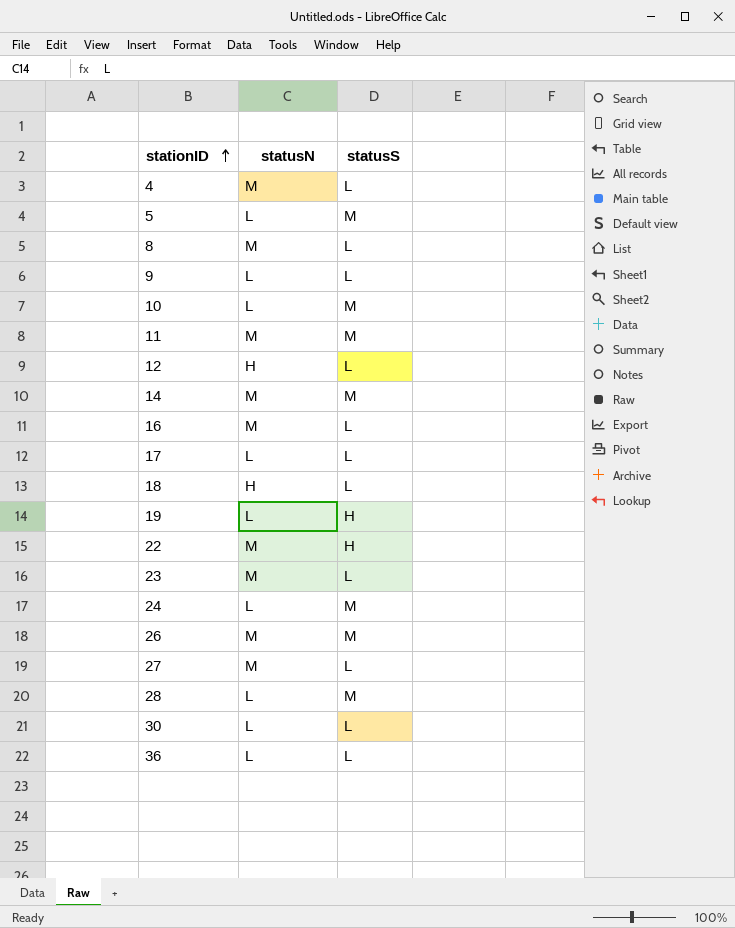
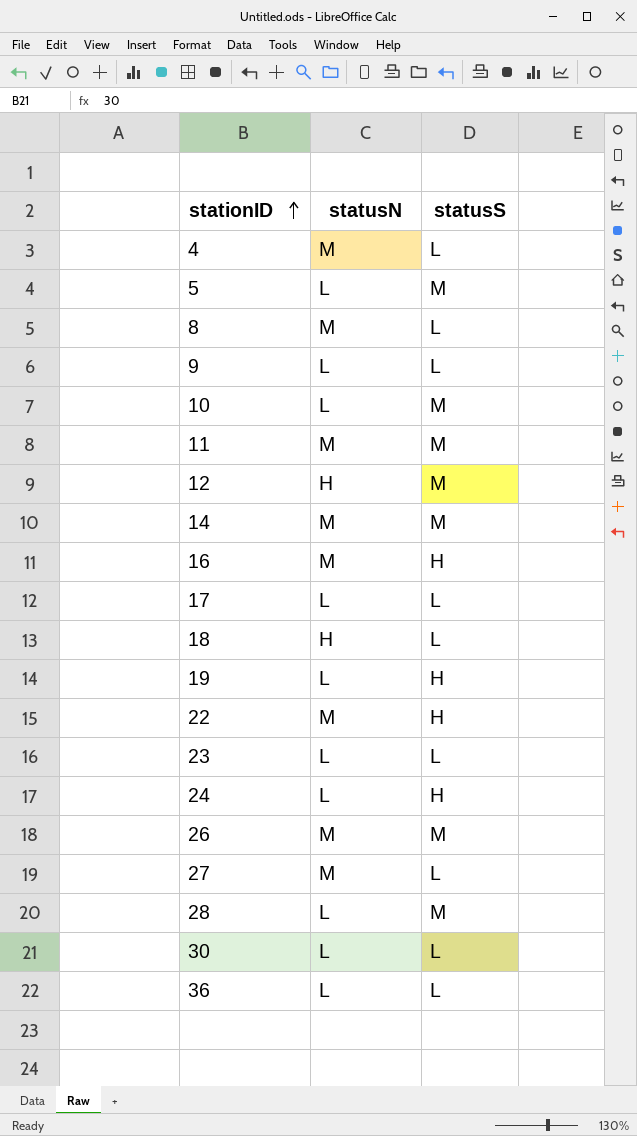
12 | statusS: L -> M
16 | statusS: L -> H
23 | statusN: M -> L
24 | statusS: M -> H

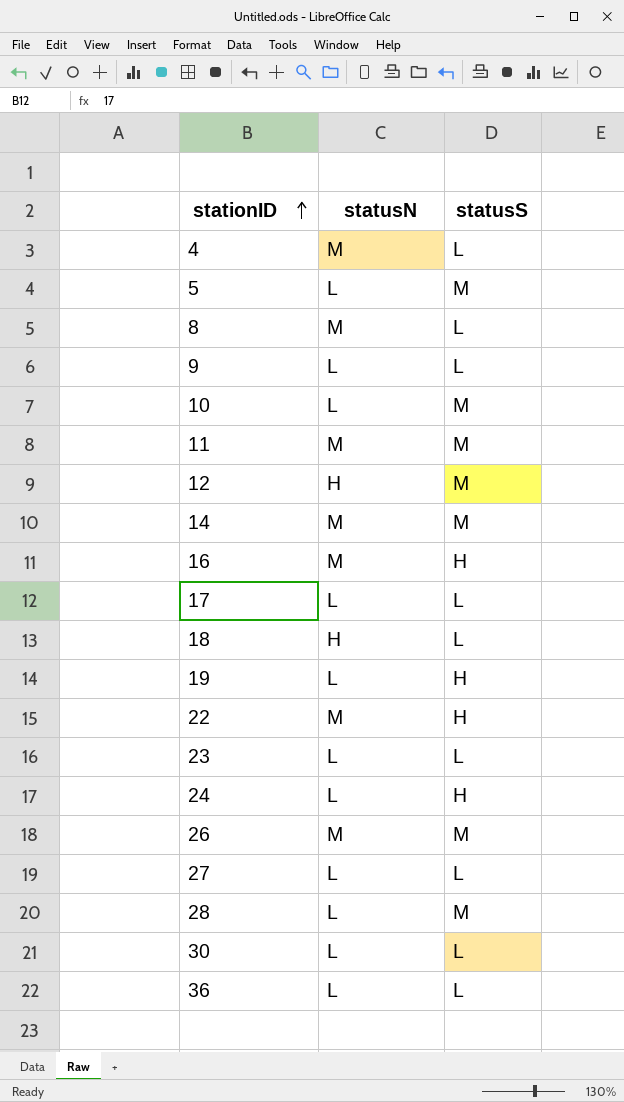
27 | statusN: M -> L

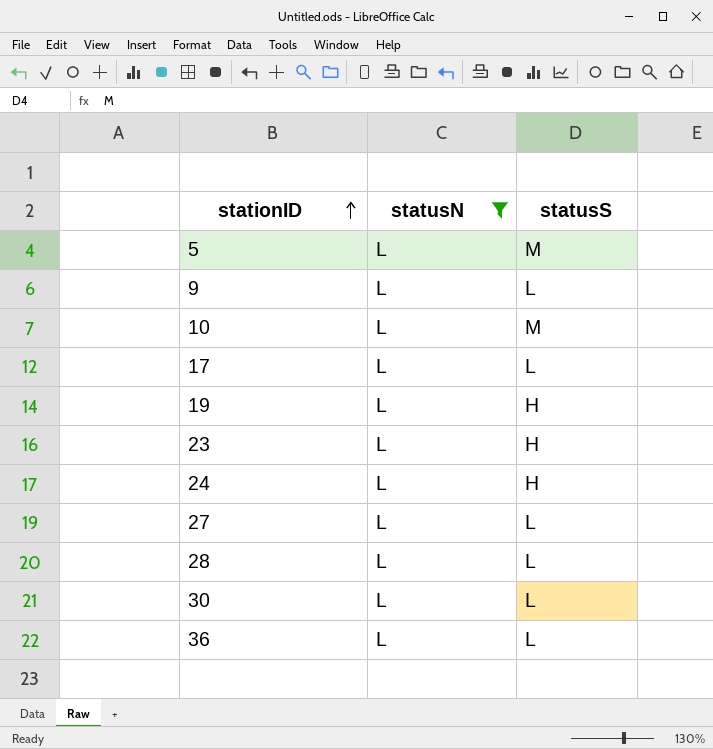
filter: none -> statusN = L
23 | statusS: L -> H
28 | statusS: M -> L

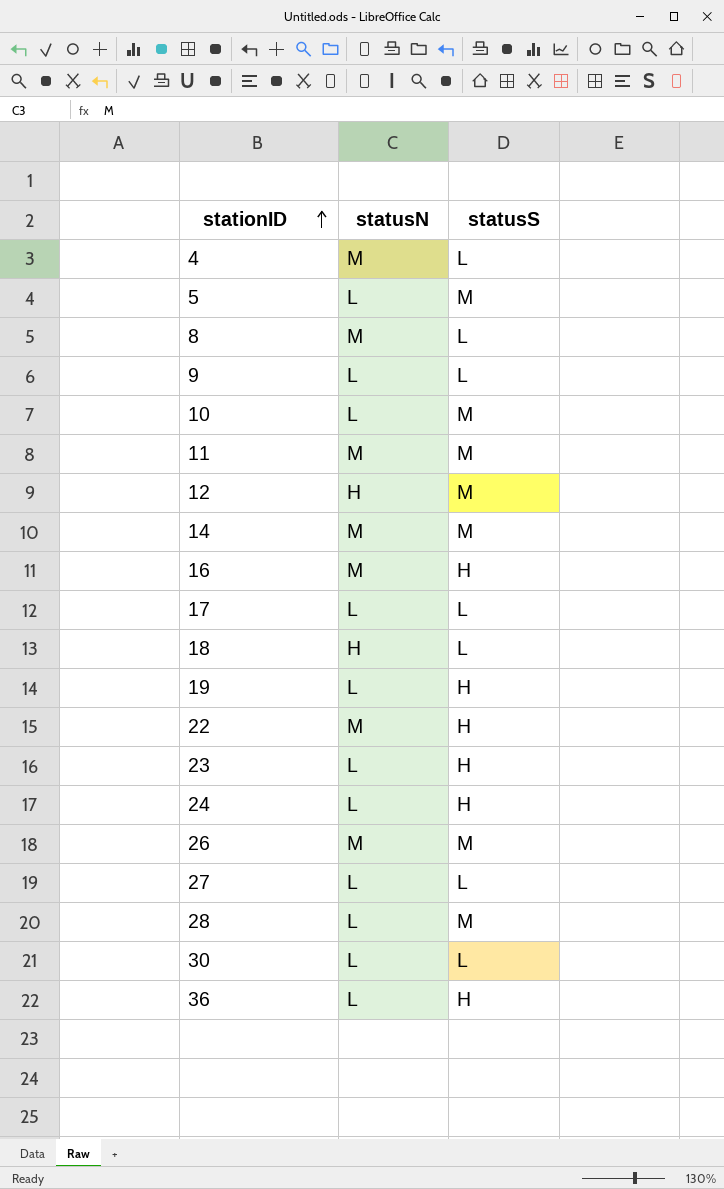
filter: statusN = L -> none
28 | statusS: L -> M
36 | statusS: L -> H

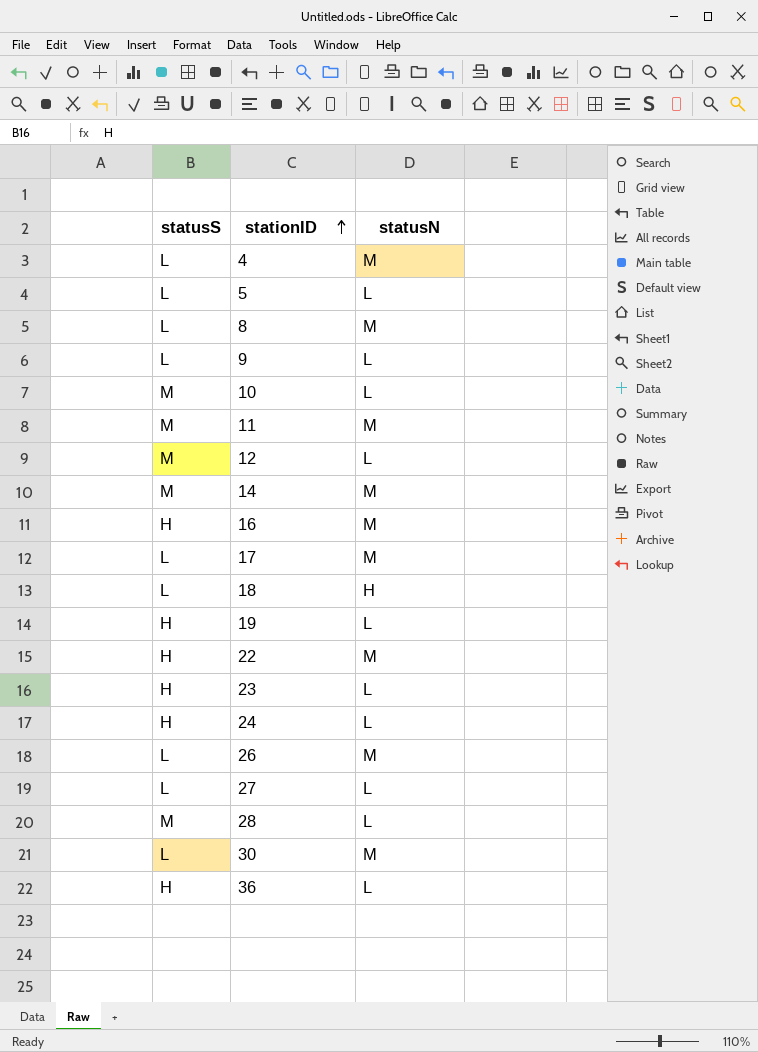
column statusS | position: 3 -> 1
5 | statusS: M -> L
12 | statusN: H -> L
17 | statusN: L -> M
26 | statusS: M -> L
30 | statusN: L -> M

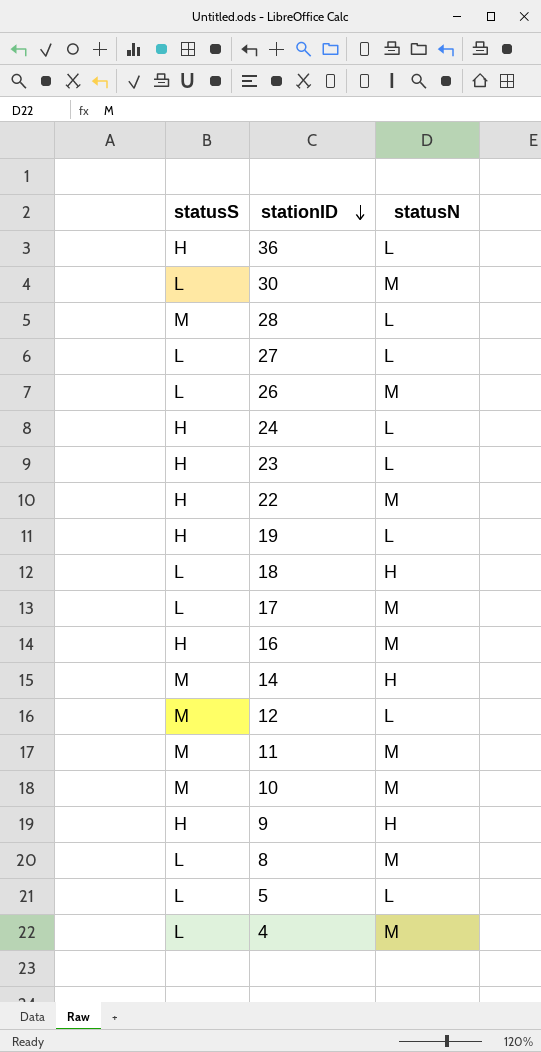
row order: stationID ascending -> stationID descending
14 | statusN: M -> H
10 | statusN: L -> M
9 | statusS: L -> H
9 | statusN: L -> H

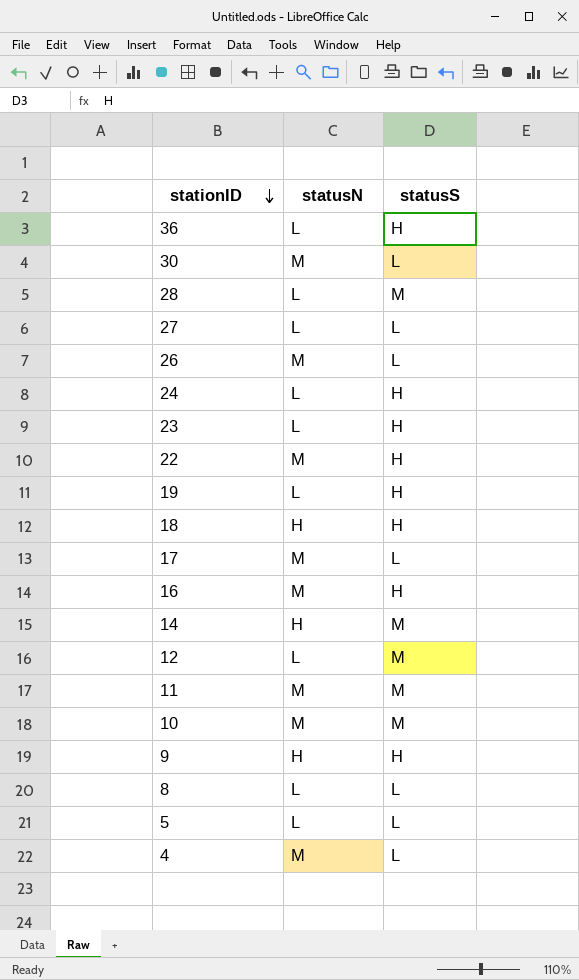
column statusS | position: 1 -> 3
18 | statusS: L -> H
8 | statusN: M -> L

